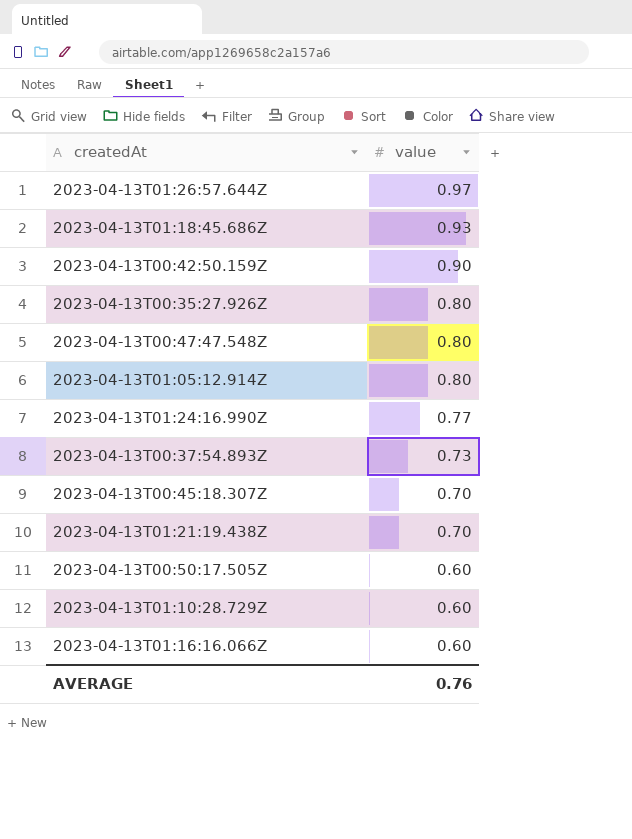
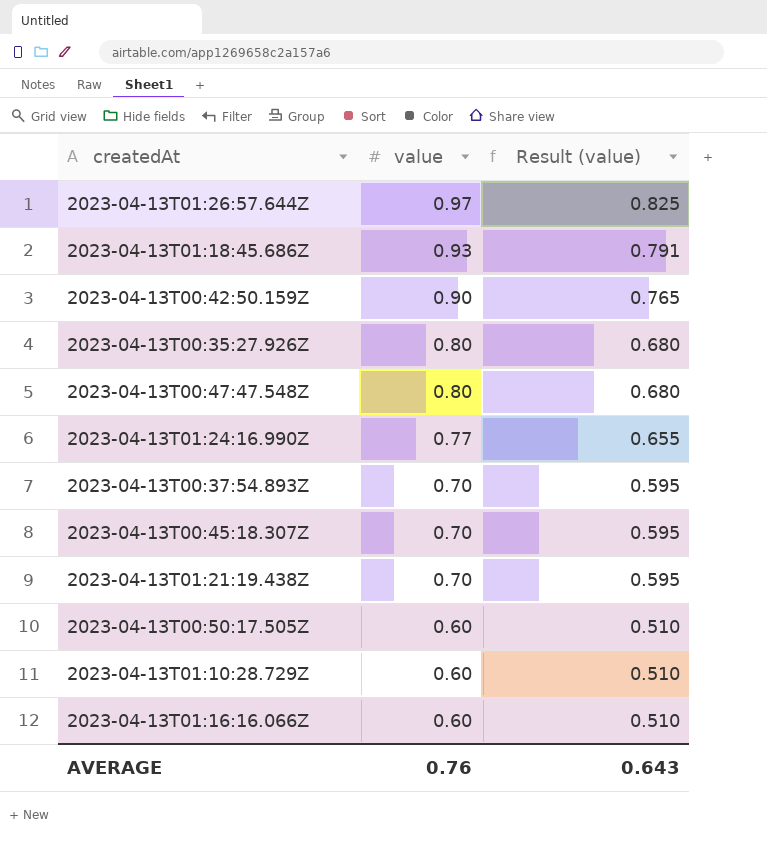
column Result (value) | formula: none -> [value] * 0.85
row 2023-04-13T01:05:12.914Z: 0.80 -> none
2023-04-13T00:37:54.893Z | value: 0.73 -> 0.70

